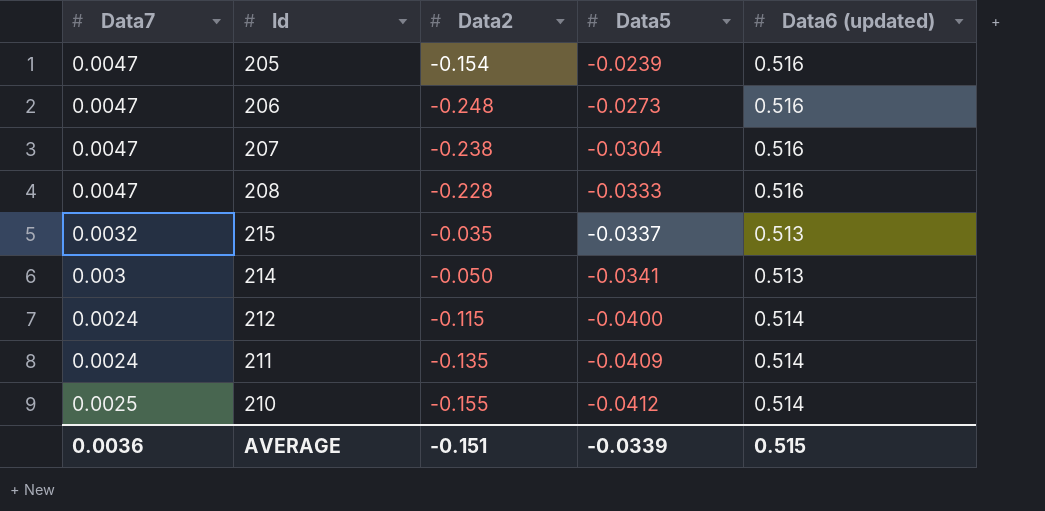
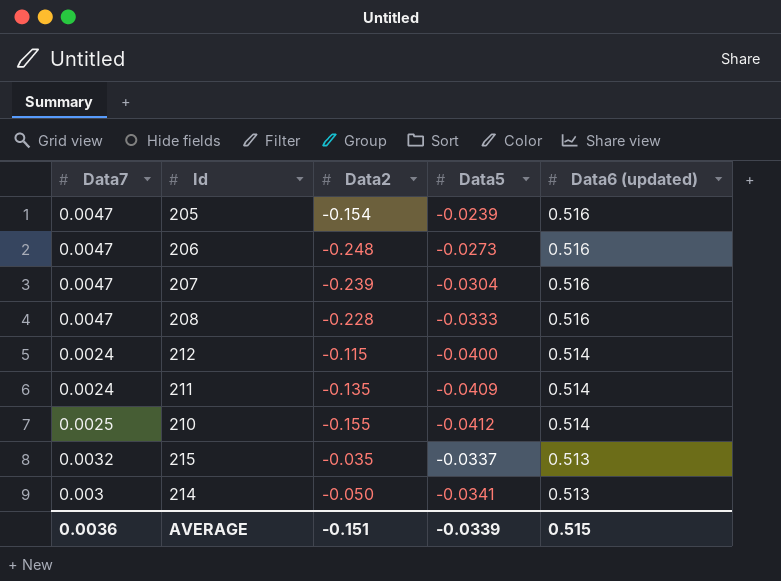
row order: Data5 descending -> Data6 (updated) descending
207 | Data2: -0.238 -> -0.239

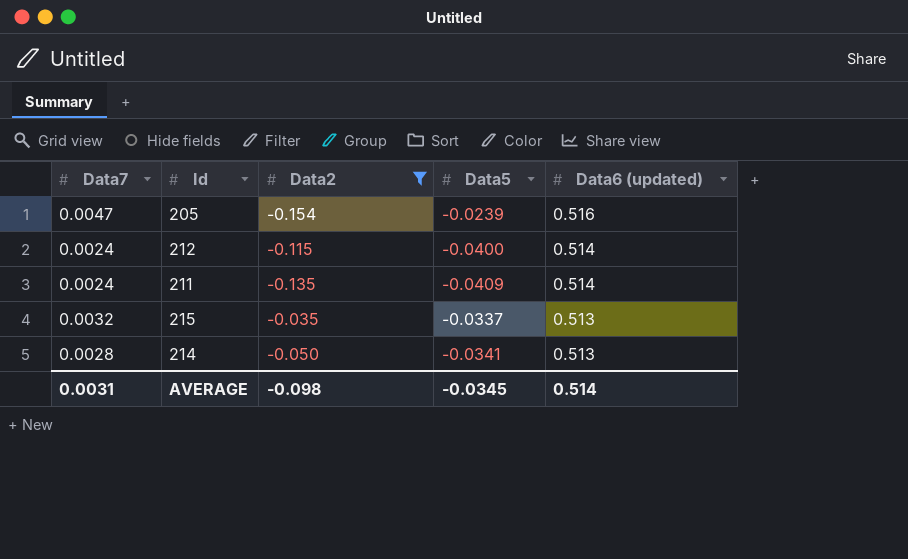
filter: none -> Data2 >= -0.154
214 | Data7: 0.003 -> 0.0028
AVERAGE | Data7: 0.0036 -> 0.0031
AVERAGE | Data2: -0.151 -> -0.098
AVERAGE | Data5: -0.0339 -> -0.0345
AVERAGE | Data6 (updated): 0.515 -> 0.514

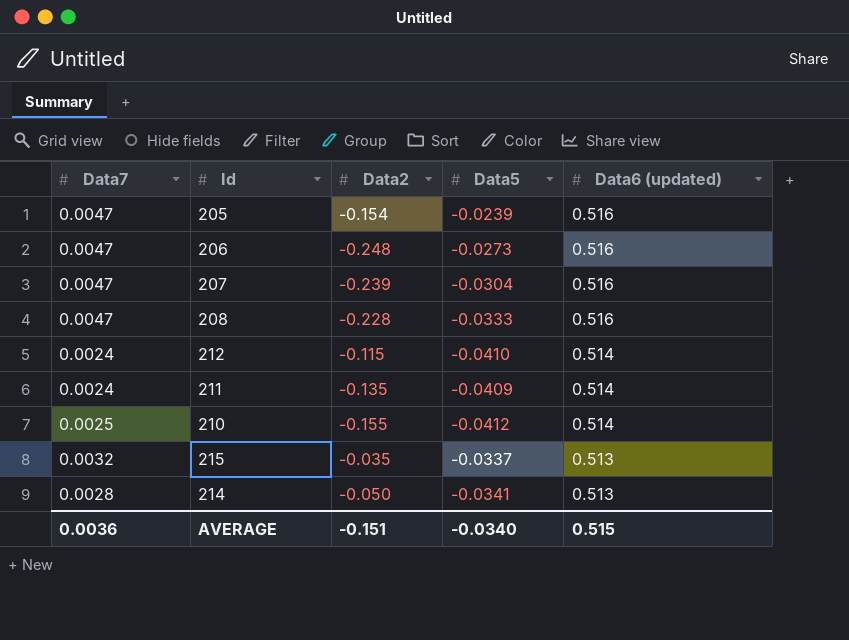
filter: Data2 >= -0.154 -> none
212 | Data5: -0.0400 -> -0.0410
AVERAGE | Data7: 0.0031 -> 0.0036
AVERAGE | Data2: -0.098 -> -0.151
AVERAGE | Data5: -0.0345 -> -0.0340
AVERAGE | Data6 (updated): 0.514 -> 0.515

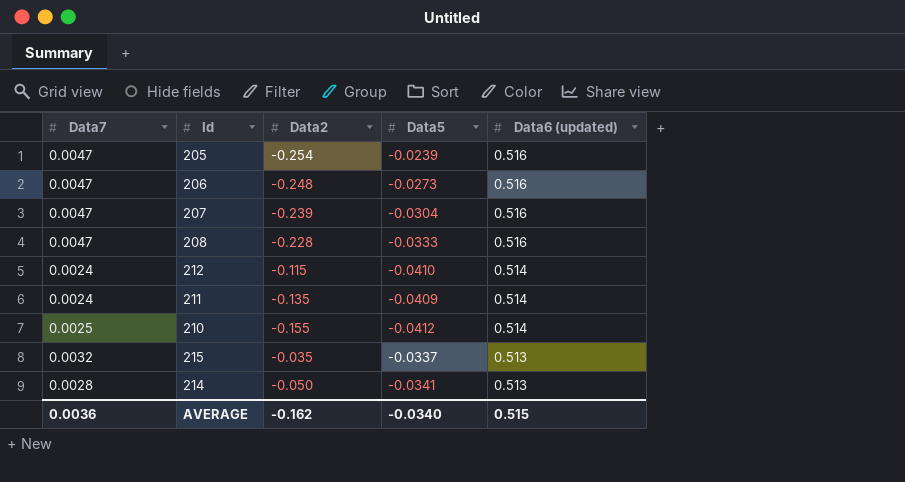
205 | Data2: -0.154 -> -0.254
AVERAGE | Data2: -0.151 -> -0.162

